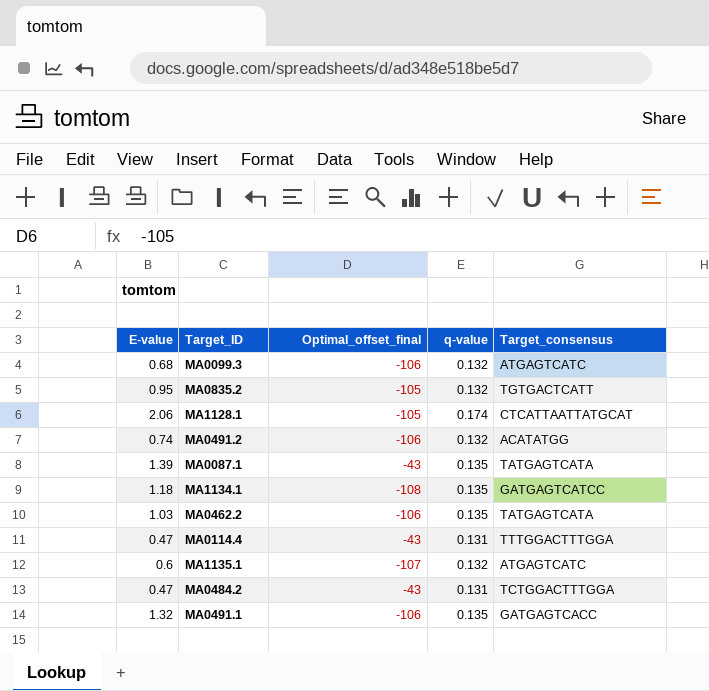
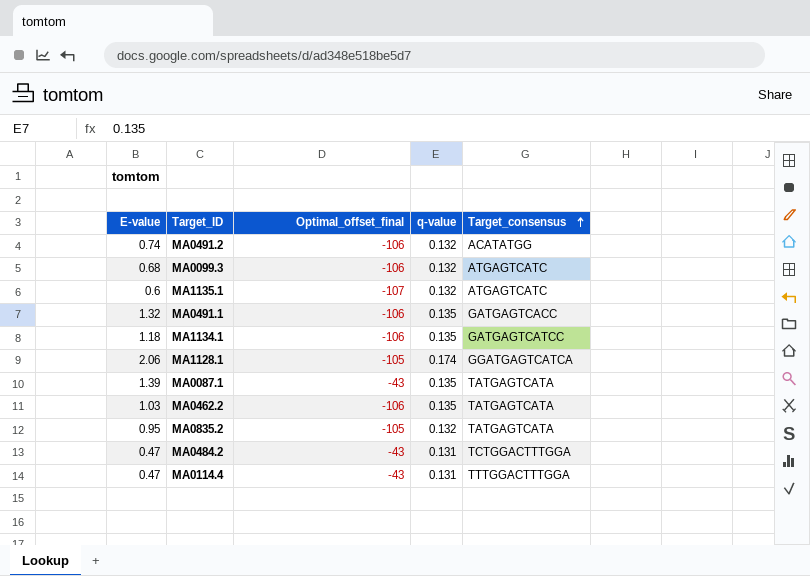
row order: none -> Target_consensus ascending
MA1134.1 | Optimal_offset_final: -108 -> -106
MA1128.1 | Target_consensus: CTCATTAATTATGCAT -> GGATGAGTCATCA
MA0835.2 | Target_consensus: TGTGACTCATT -> TATGAGTCATA

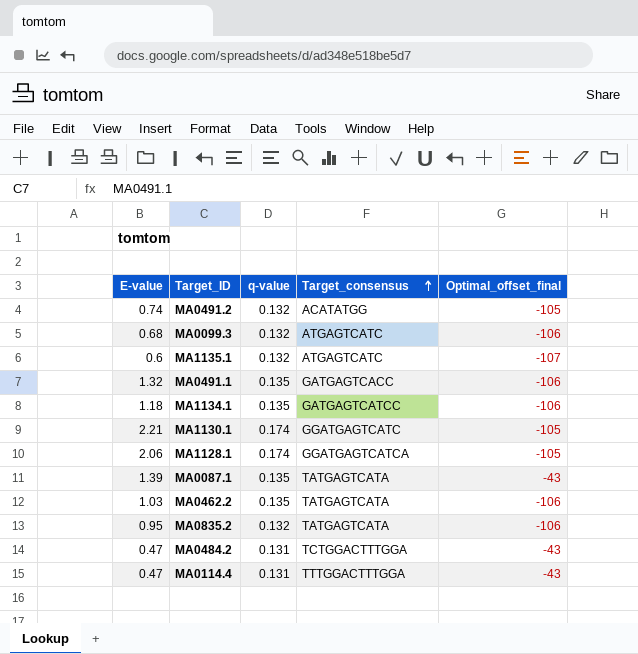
column Optimal_offset_final | position: 3 -> 5
MA0491.2 | Optimal_offset_final: -106 -> -105
row MA1130.1: none -> 2.21 | 0.174 | GGATGAGTCATC | -105
MA0835.2 | Optimal_offset_final: -105 -> -106

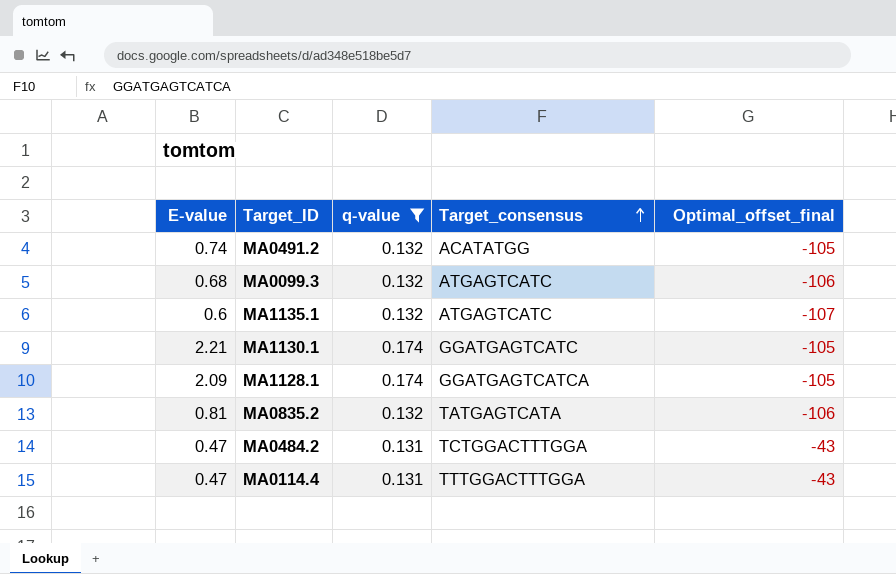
filter: none -> q-value != 0.135
MA1128.1 | E-value: 2.06 -> 2.09
MA0835.2 | E-value: 0.95 -> 0.81

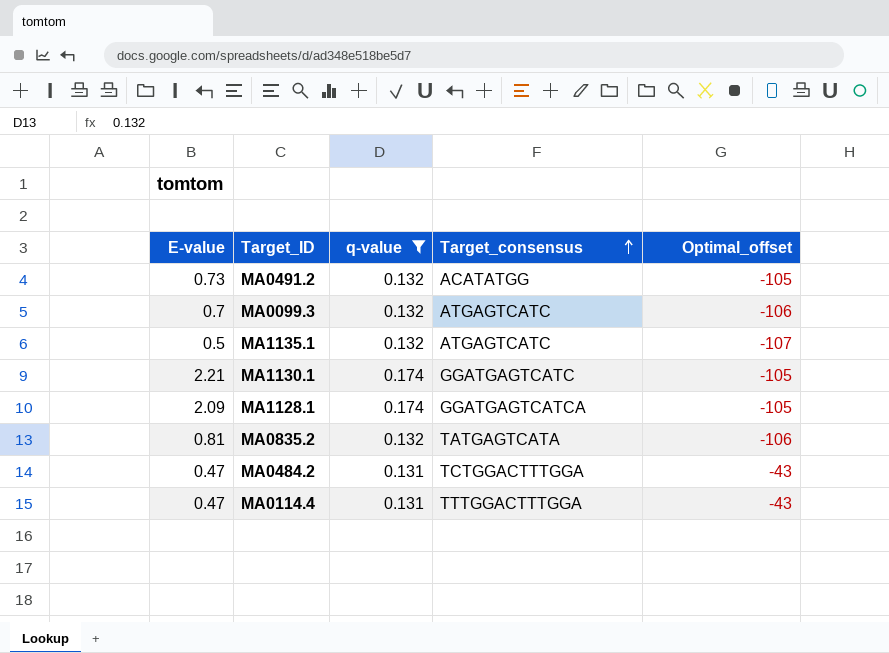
column name: Optimal_offset_final -> Optimal_offset
MA0491.2 | E-value: 0.74 -> 0.73
MA0099.3 | E-value: 0.68 -> 0.7
MA1135.1 | E-value: 0.6 -> 0.5

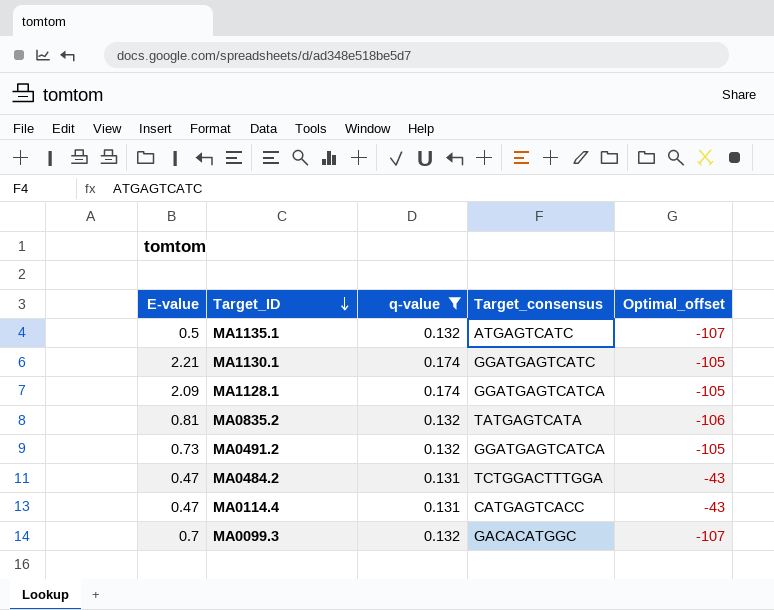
row order: Target_consensus ascending -> Target_ID descending
MA0491.2 | Target_consensus: ACATATGG -> GGATGAGTCATCA
MA0114.4 | Target_consensus: TTTGGACTTTGGA -> CATGAGTCACC
MA0099.3 | Target_consensus: ATGAGTCATC -> GACACATGGC
MA0099.3 | Optimal_offset: -106 -> -107

